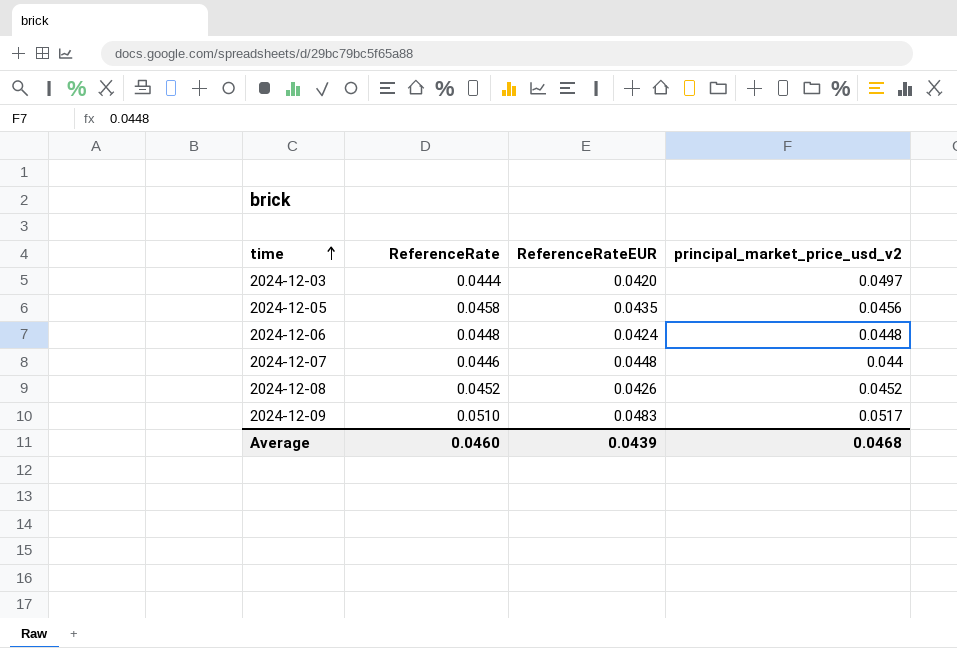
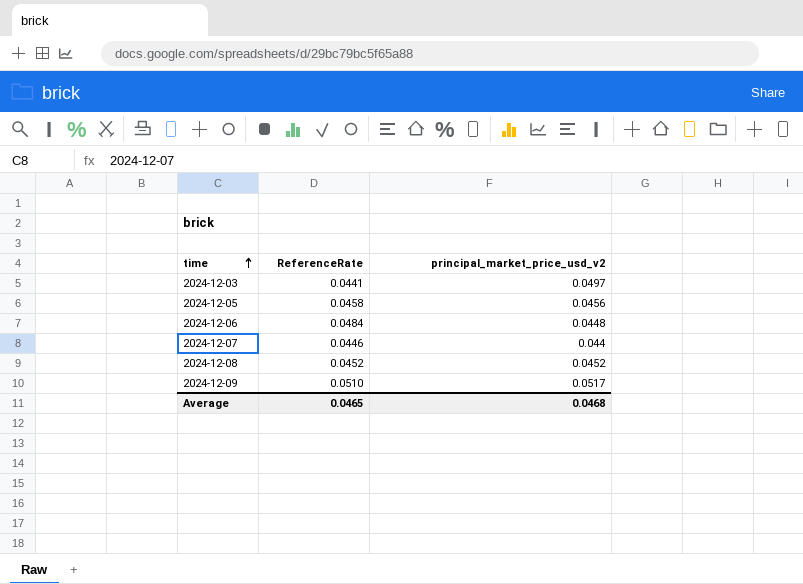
column ReferenceRateEUR | position: 3 -> none
2024-12-03 | ReferenceRate: 0.0444 -> 0.0441
2024-12-06 | ReferenceRate: 0.0448 -> 0.0484
Average | ReferenceRate: 0.0460 -> 0.0465

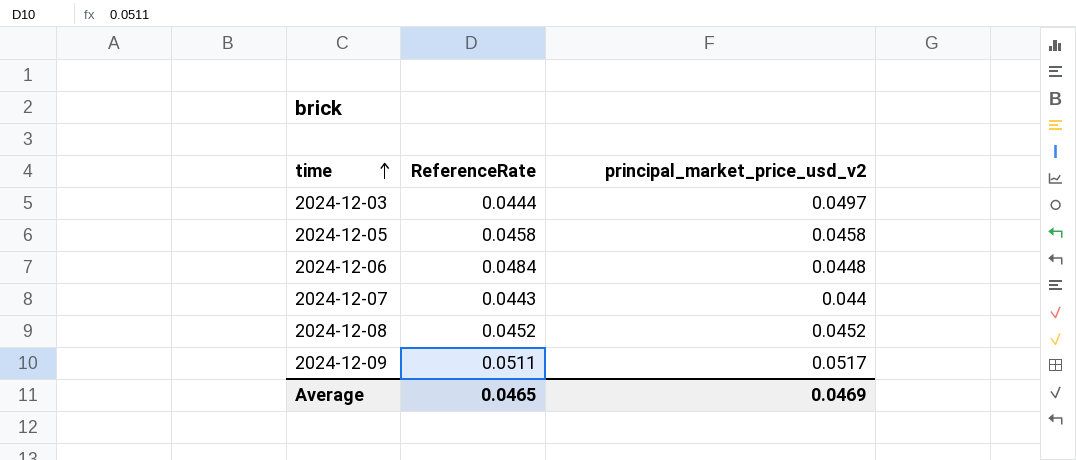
2024-12-03 | ReferenceRate: 0.0441 -> 0.0444
2024-12-05 | principal_market_price_usd_v2: 0.0456 -> 0.0458
2024-12-07 | ReferenceRate: 0.0446 -> 0.0443
2024-12-09 | ReferenceRate: 0.0510 -> 0.0511
Average | principal_market_price_usd_v2: 0.0468 -> 0.0469

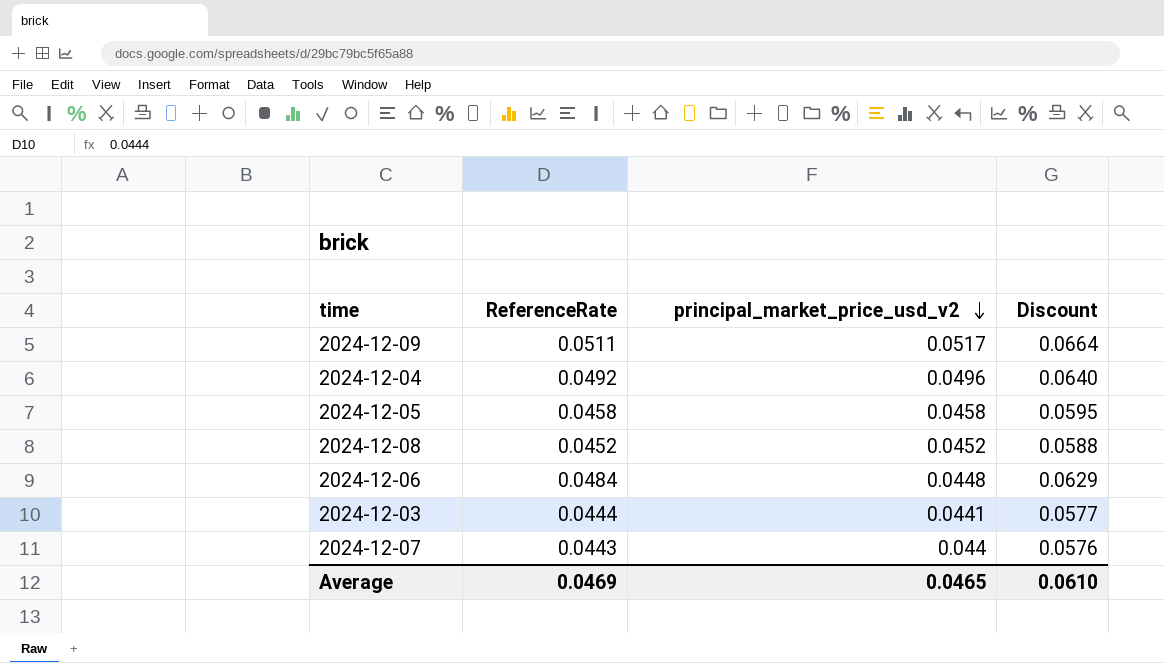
row order: time ascending -> principal_market_price_usd_v2 descending
column Discount | formula: none -> [ReferenceRate] * 1.3
row 2024-12-04: none -> 0.0492 | 0.0496 | 0.0640
2024-12-03 | principal_market_price_usd_v2: 0.0497 -> 0.0441
Average | ReferenceRate: 0.0465 -> 0.0469
Average | principal_market_price_usd_v2: 0.0469 -> 0.0465

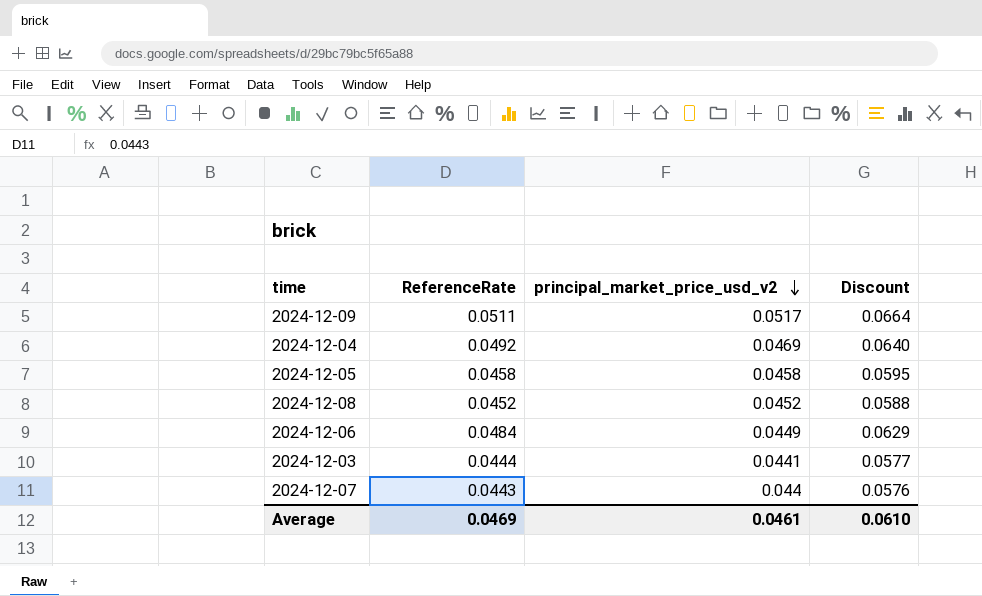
2024-12-04 | principal_market_price_usd_v2: 0.0496 -> 0.0469
2024-12-06 | principal_market_price_usd_v2: 0.0448 -> 0.0449
Average | principal_market_price_usd_v2: 0.0465 -> 0.0461

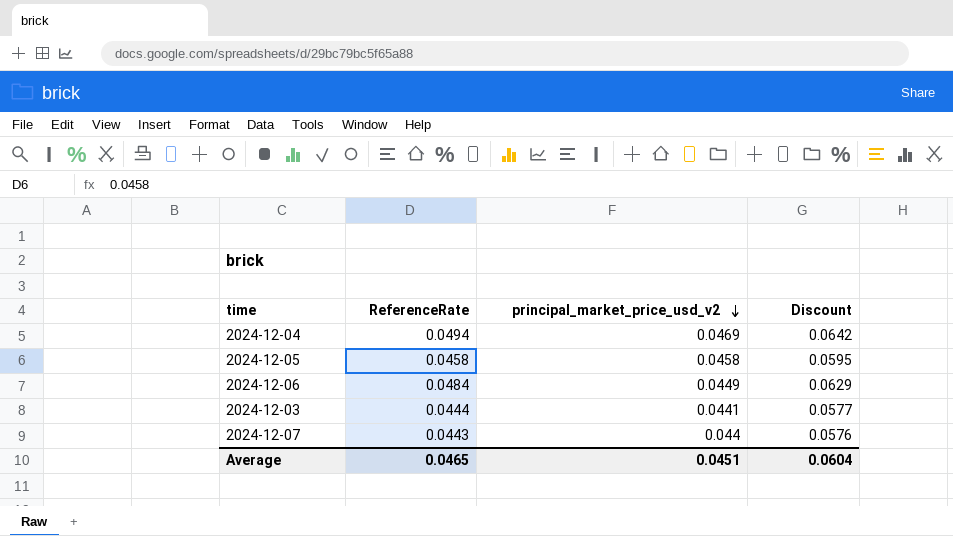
row 2024-12-09: 0.0511 | 0.0517 | 0.0664 -> none
row 2024-12-08: 0.0452 | 0.0452 | 0.0588 -> none
2024-12-04 | ReferenceRate: 0.0492 -> 0.0494
2024-12-04 | Discount: 0.0640 -> 0.0642
Average | ReferenceRate: 0.0469 -> 0.0465
Average | principal_market_price_usd_v2: 0.0461 -> 0.0451
Average | Discount: 0.0610 -> 0.0604

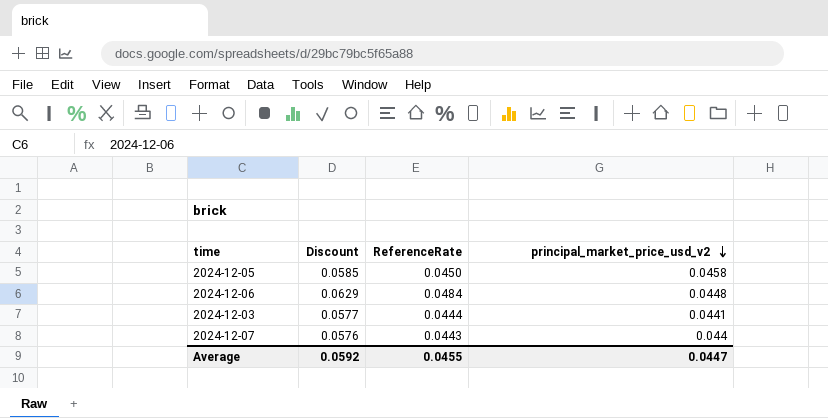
column Discount | position: 4 -> 2
row 2024-12-04: 0.0494 | 0.0469 | 0.0642 -> none
2024-12-05 | Discount: 0.0595 -> 0.0585
2024-12-05 | ReferenceRate: 0.0458 -> 0.0450
2024-12-06 | principal_market_price_usd_v2: 0.0449 -> 0.0448
Average | Discount: 0.0604 -> 0.0592
Average | ReferenceRate: 0.0465 -> 0.0455
Average | principal_market_price_usd_v2: 0.0451 -> 0.0447

